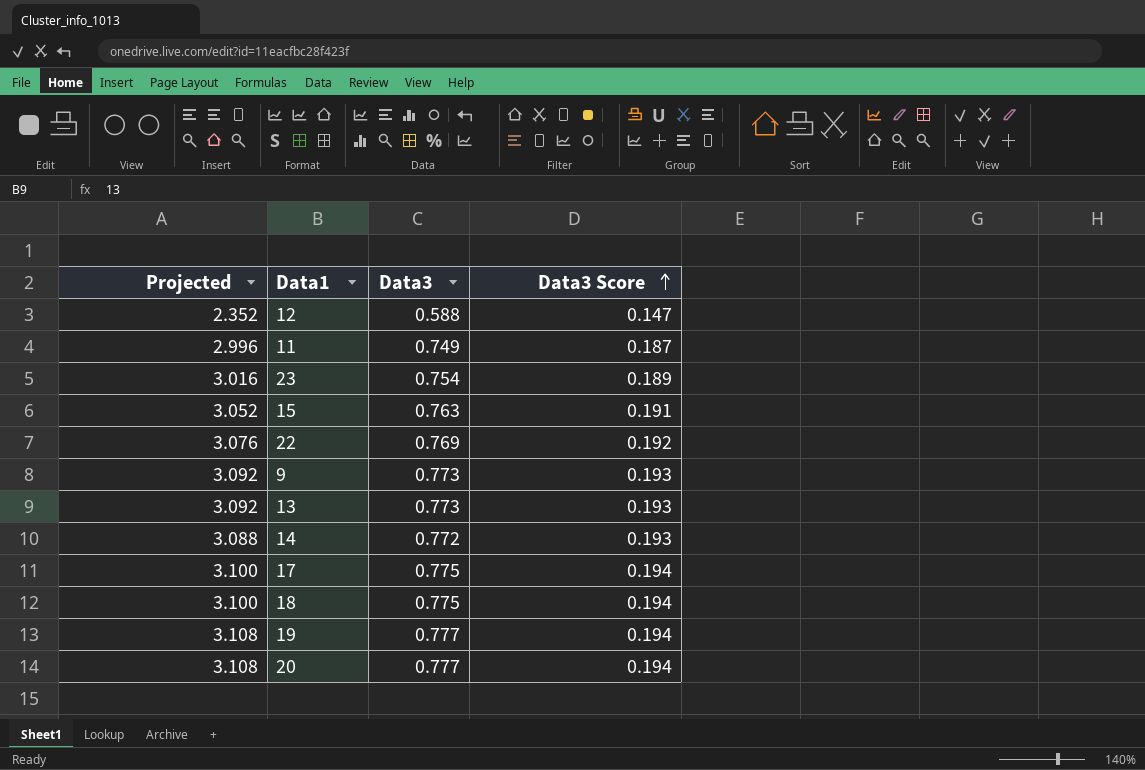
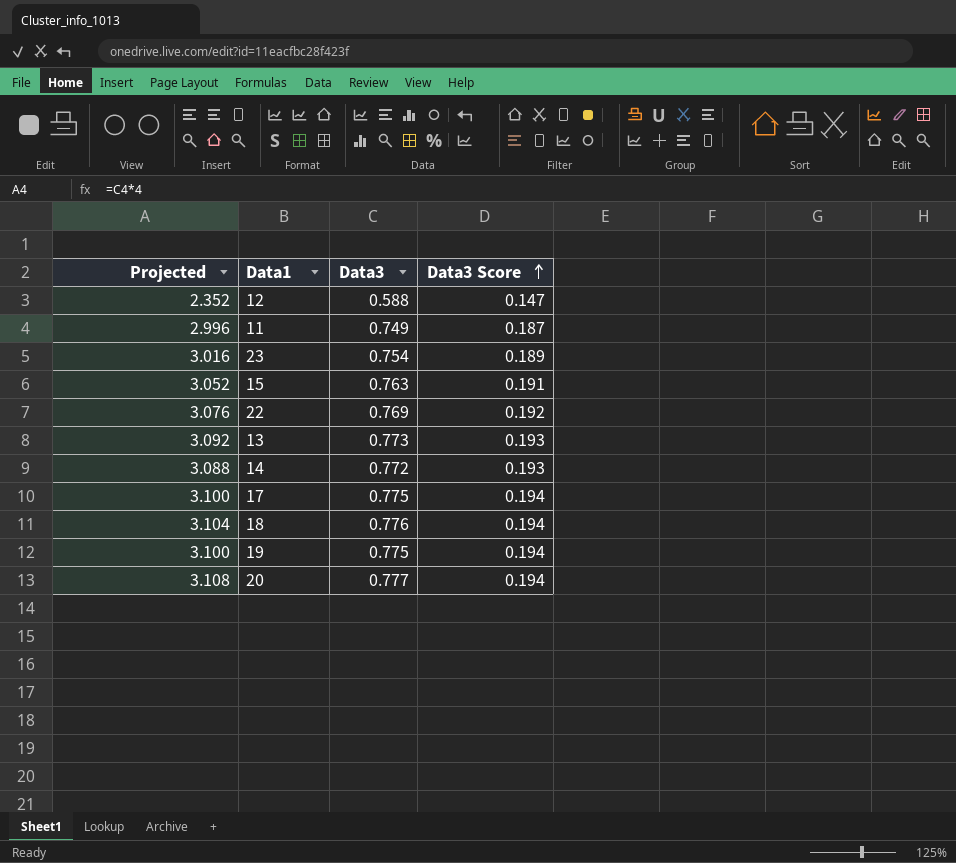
row 9: 3.092 | 0.773 | 0.193 -> none
18 | Projected: 3.100 -> 3.104
18 | Data3: 0.775 -> 0.776
19 | Projected: 3.108 -> 3.100
19 | Data3: 0.777 -> 0.775

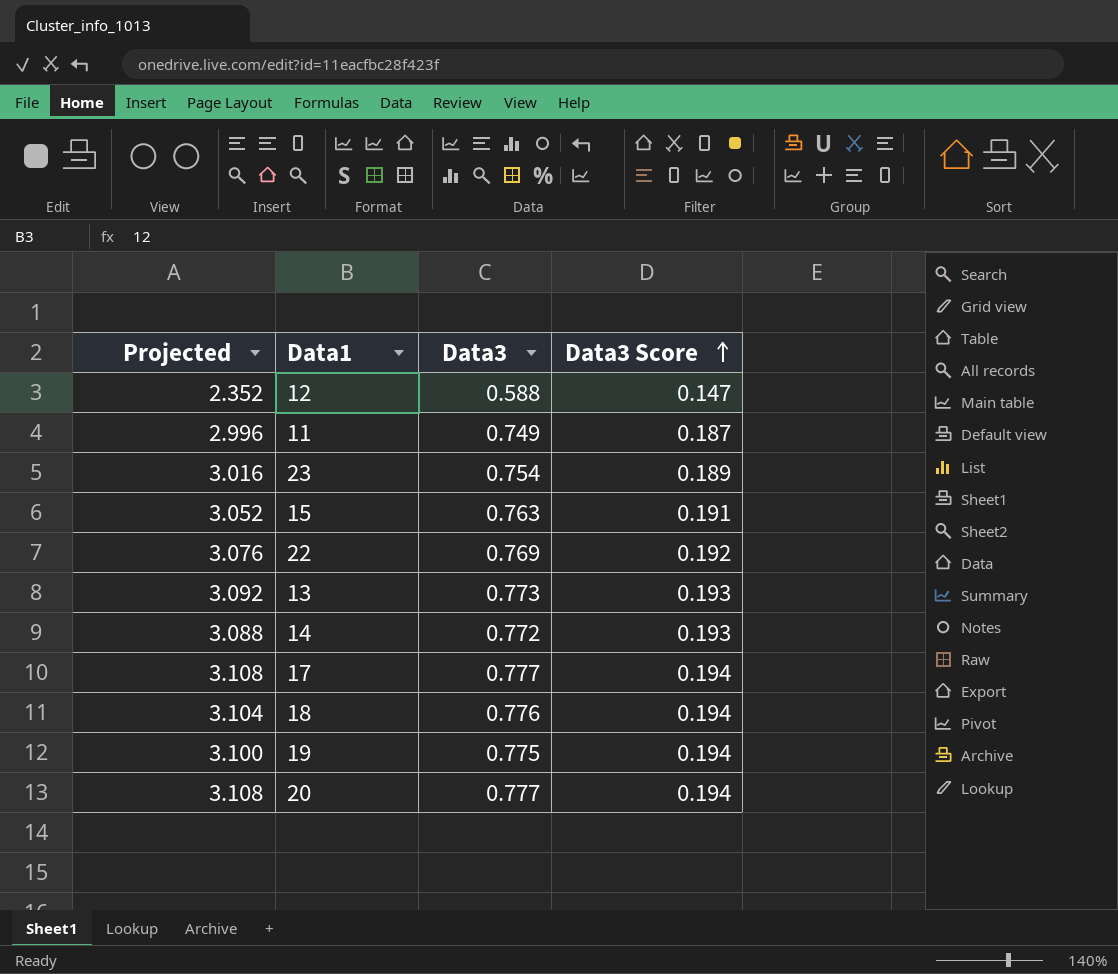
17 | Projected: 3.100 -> 3.108
17 | Data3: 0.775 -> 0.777

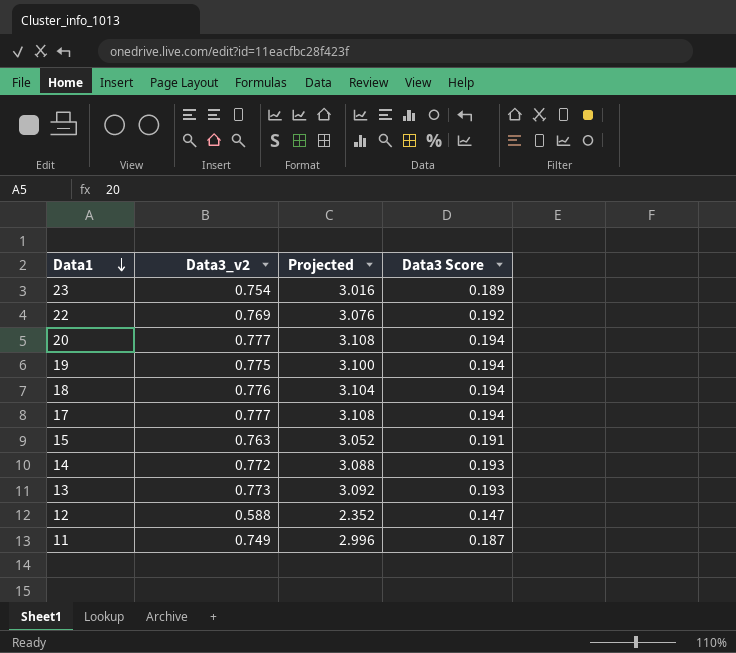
row order: Data3 Score ascending -> Data1 descending
column name: Data3 -> Data3_v2
column Projected | position: 1 -> 3

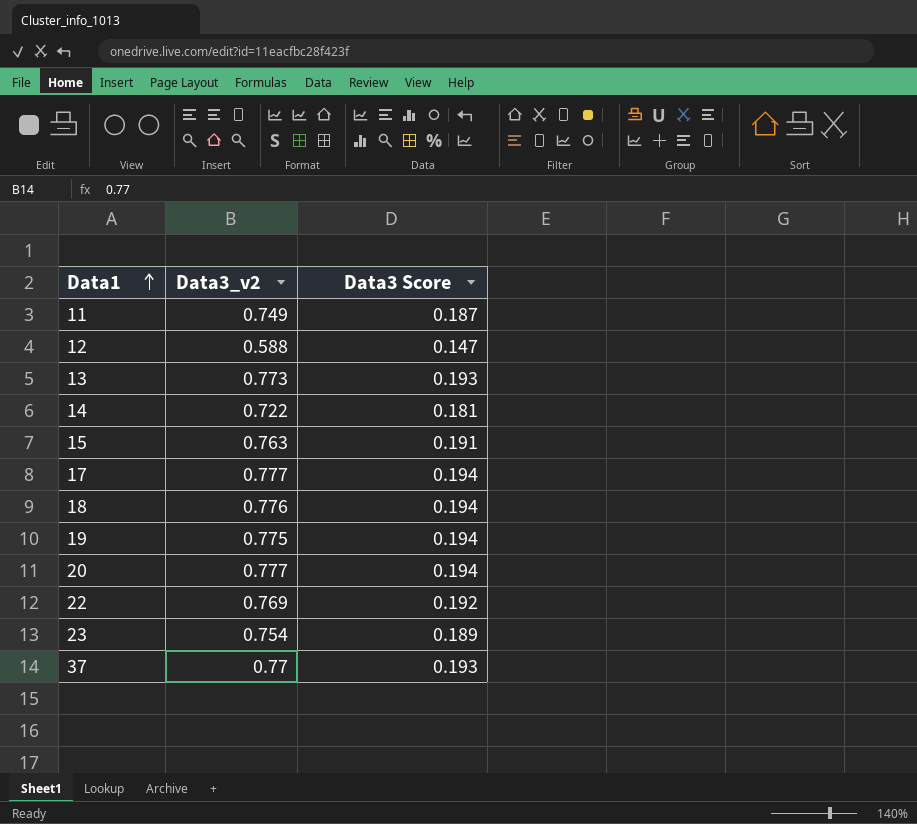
row order: Data1 descending -> Data1 ascending
column Projected | formula: [Data3_v2] * 4 -> none
14 | Data3_v2: 0.772 -> 0.722
14 | Data3 Score: 0.193 -> 0.181
row 37: none -> 0.77 | 0.193

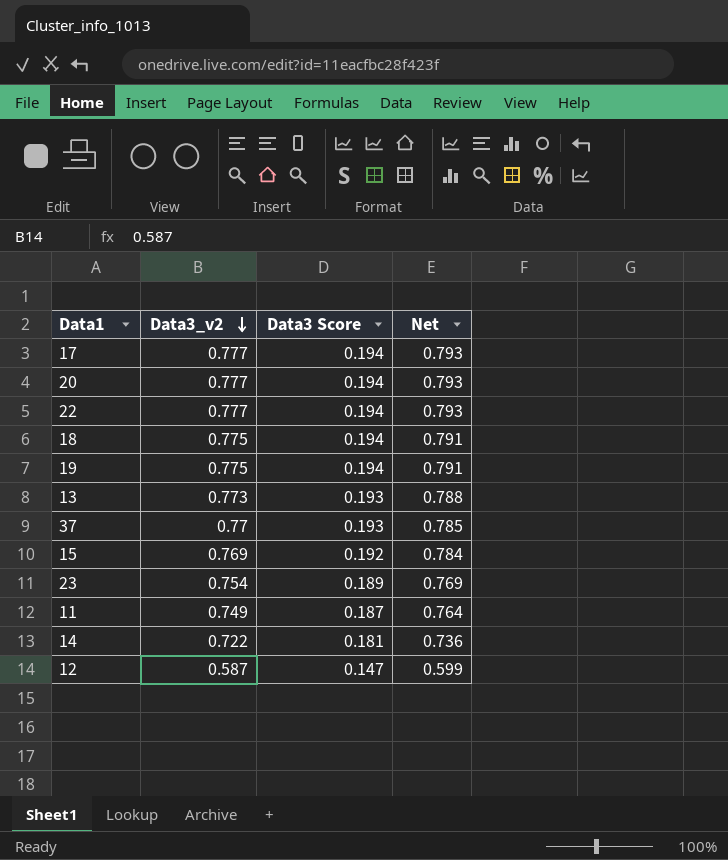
row order: Data1 ascending -> Data3_v2 descending
column Net | formula: none -> [Data3_v2] * 1.02
22 | Data3_v2: 0.769 -> 0.777
22 | Data3 Score: 0.192 -> 0.194
18 | Data3_v2: 0.776 -> 0.775
15 | Data3_v2: 0.763 -> 0.769
15 | Data3 Score: 0.191 -> 0.192
12 | Data3_v2: 0.588 -> 0.587

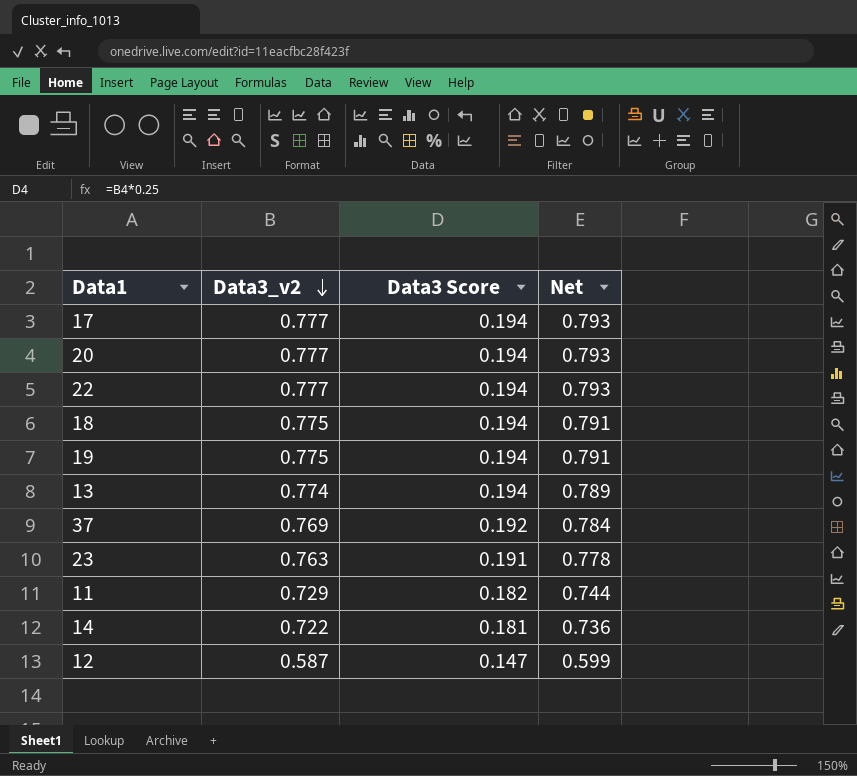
row 15: 0.769 | 0.192 | 0.784 -> none
13 | Data3_v2: 0.773 -> 0.774
13 | Data3 Score: 0.193 -> 0.194
13 | Net: 0.788 -> 0.789
37 | Data3_v2: 0.77 -> 0.769
37 | Data3 Score: 0.193 -> 0.192
37 | Net: 0.785 -> 0.784
23 | Data3_v2: 0.754 -> 0.763
23 | Data3 Score: 0.189 -> 0.191
23 | Net: 0.769 -> 0.778
11 | Data3_v2: 0.749 -> 0.729
11 | Data3 Score: 0.187 -> 0.182
11 | Net: 0.764 -> 0.744

